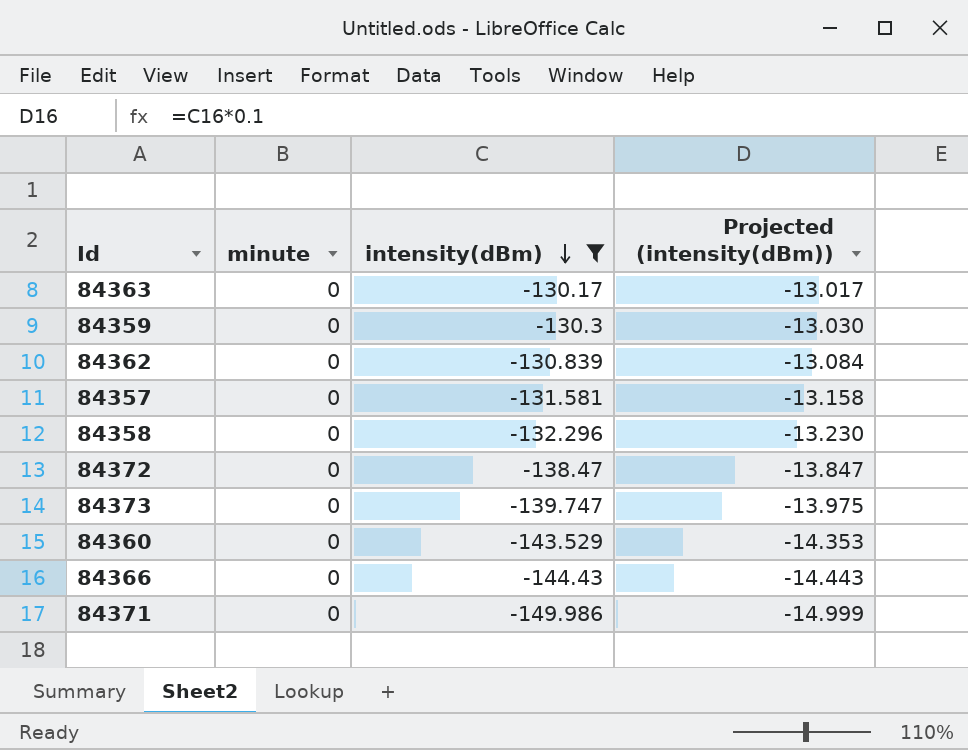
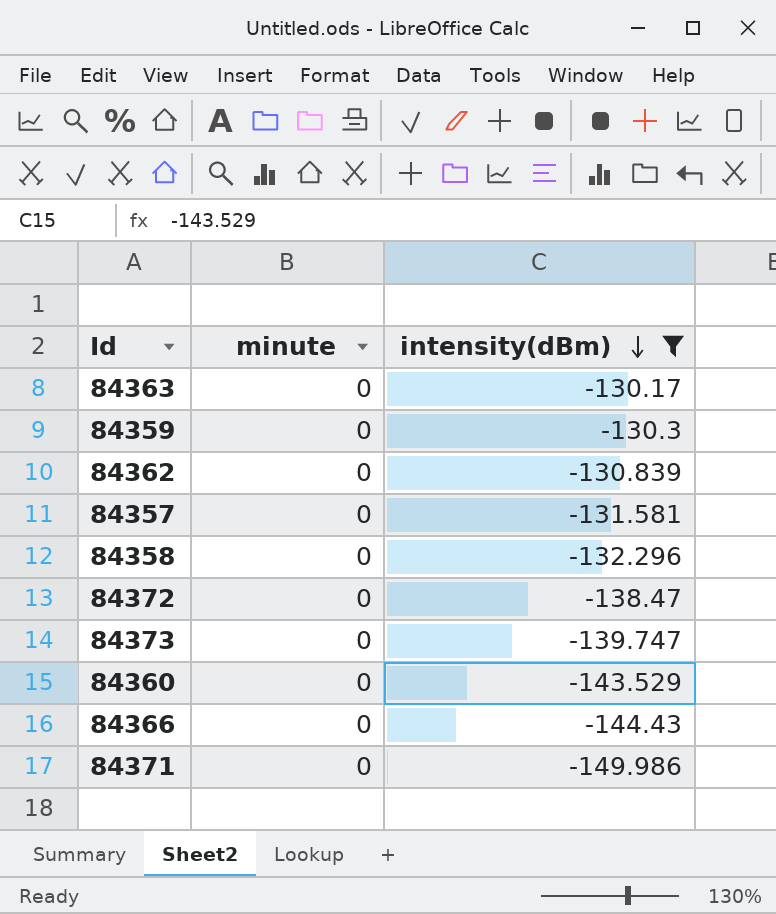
column Projected (intensity(dBm)) | formula: [intensity(dBm)] * 0.1 -> none

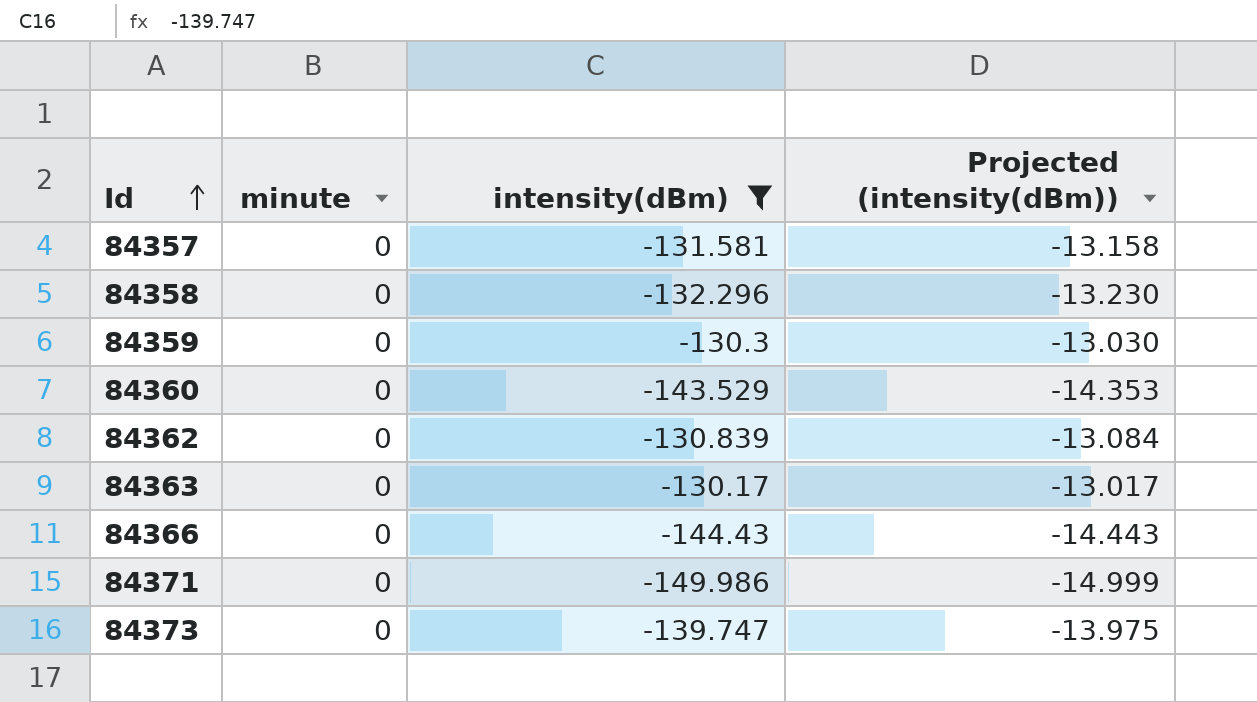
row order: intensity(dBm) descending -> Id ascending
column Projected (intensity(dBm)) | formula: none -> [intensity(dBm)] * 0.1
row 84372: 0 | -138.47 -> none

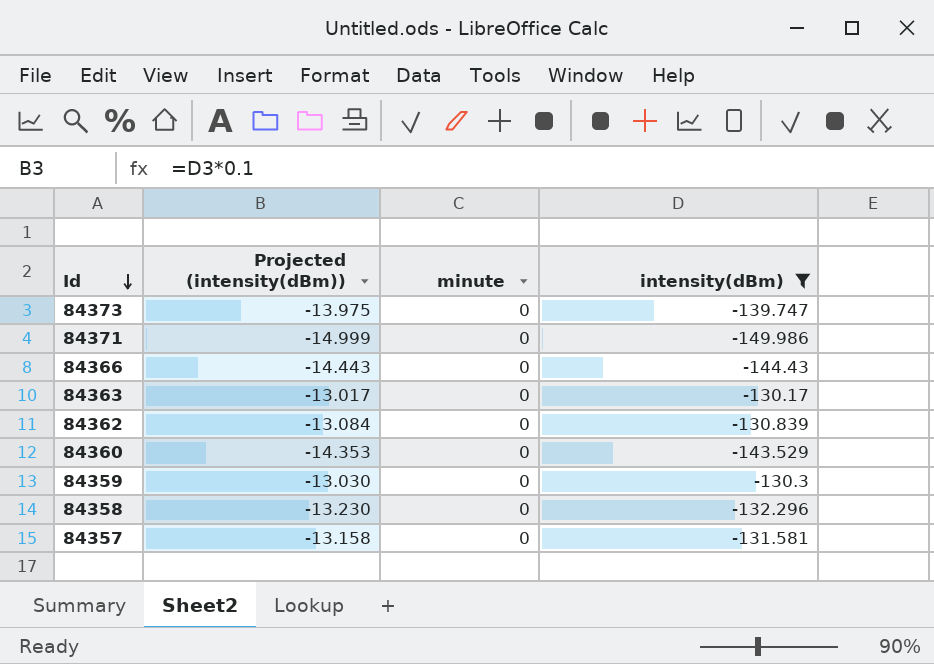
row order: Id ascending -> Id descending
column Projected (intensity(dBm)) | position: 4 -> 2

